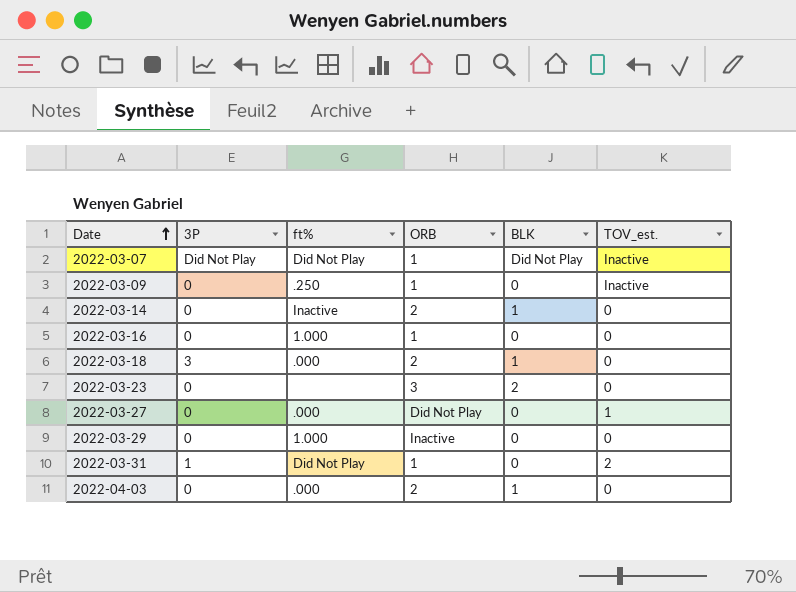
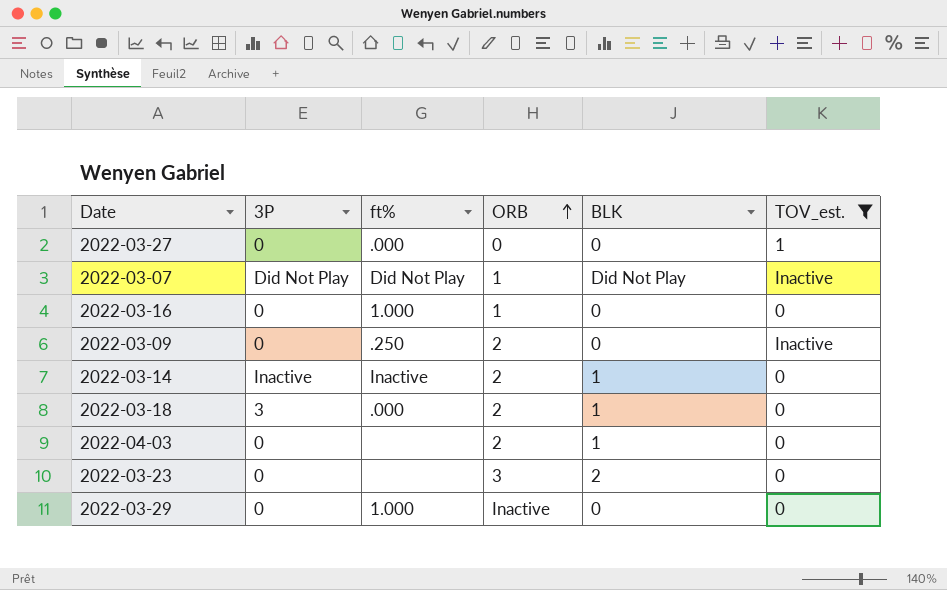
filter: none -> TOV_est. != 2
row order: Date ascending -> ORB ascending
2022-03-27 | ORB: Did Not Play -> 0
2022-03-09 | ORB: 1 -> 2
2022-03-14 | 3P: 0 -> Inactive
2022-04-03 | ft%: .000 -> none

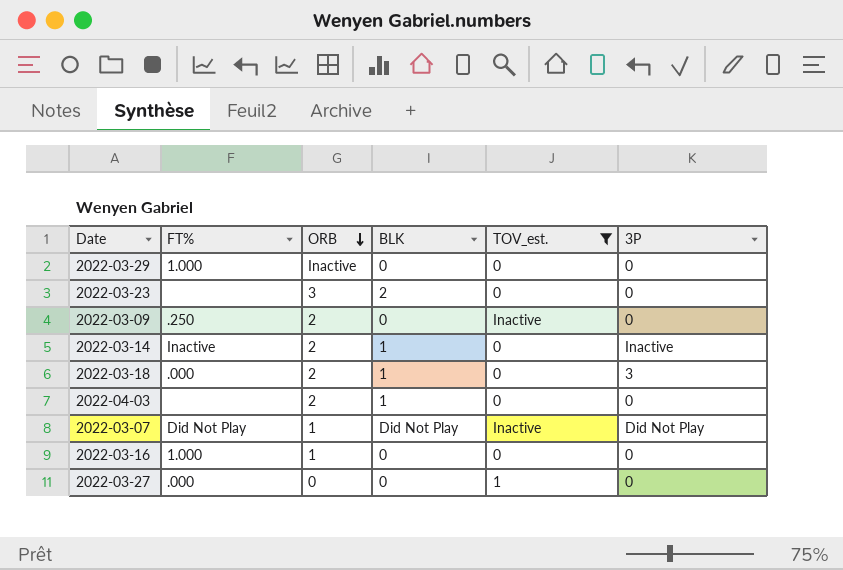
row order: ORB ascending -> ORB descending
column name: ft% -> FT%
column 3P | position: 2 -> 6

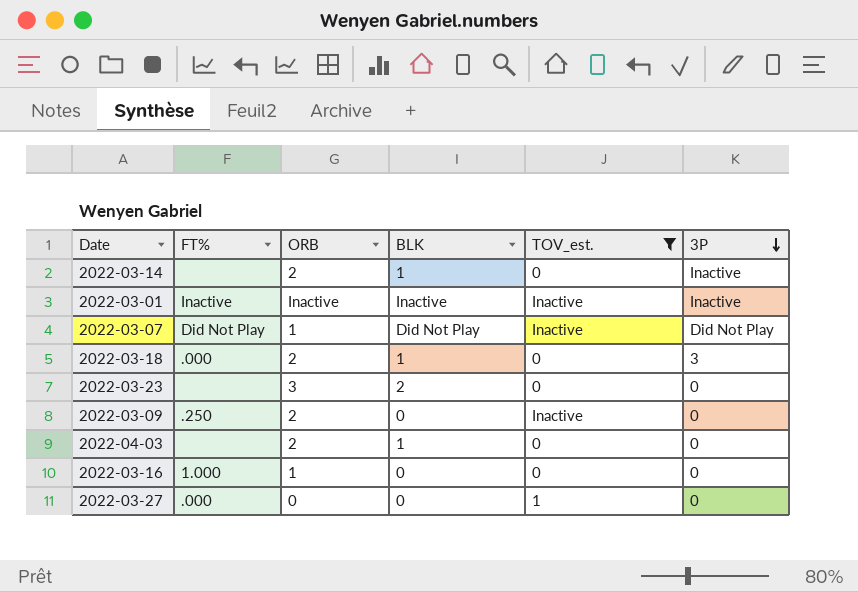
row order: ORB descending -> 3P descending
row 2022-03-29: 1.000 | Inactive | 0 | 0 | 0 -> none
2022-03-14 | FT%: Inactive -> none
row 2022-03-01: none -> Inactive | Inactive | Inactive | Inactive | Inactive

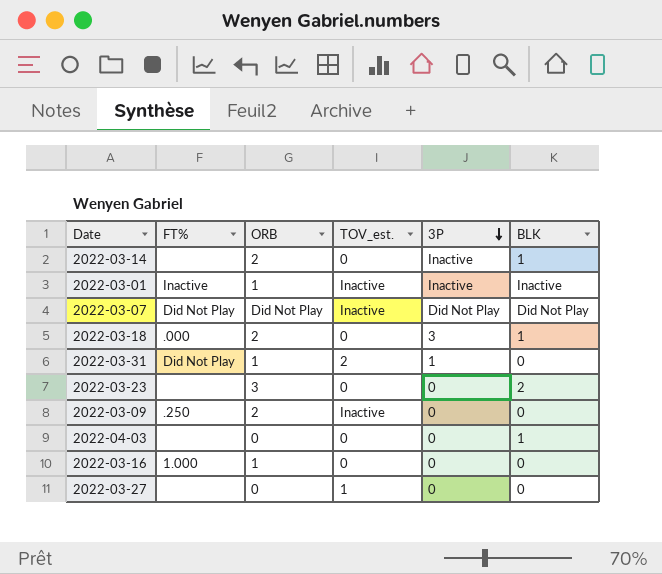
filter: TOV_est. != 2 -> none
column BLK | position: 4 -> 6
2022-03-01 | ORB: Inactive -> 1
2022-03-07 | ORB: 1 -> Did Not Play
2022-04-03 | ORB: 2 -> 0
2022-03-27 | FT%: .000 -> none

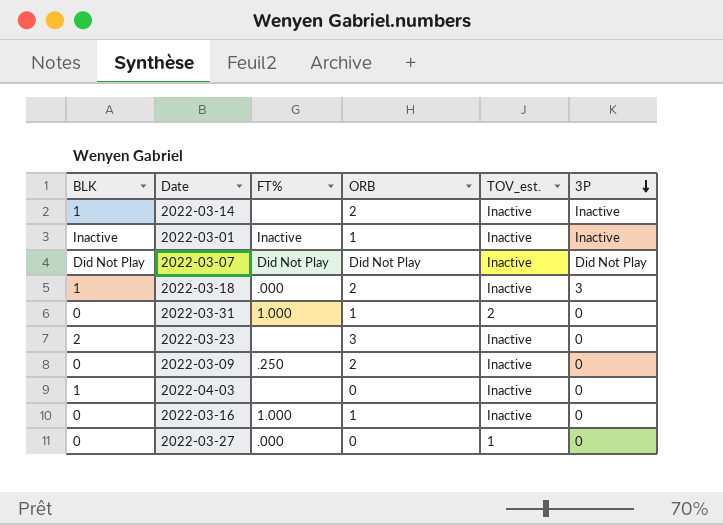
column BLK | position: 6 -> 1
2022-03-14 | TOV_est.: 0 -> Inactive
2022-03-18 | TOV_est.: 0 -> Inactive
2022-03-31 | FT%: Did Not Play -> 1.000
2022-03-31 | 3P: 1 -> 0
2022-03-23 | TOV_est.: 0 -> Inactive
2022-04-03 | TOV_est.: 0 -> Inactive
2022-03-16 | TOV_est.: 0 -> Inactive
2022-03-27 | FT%: none -> .000

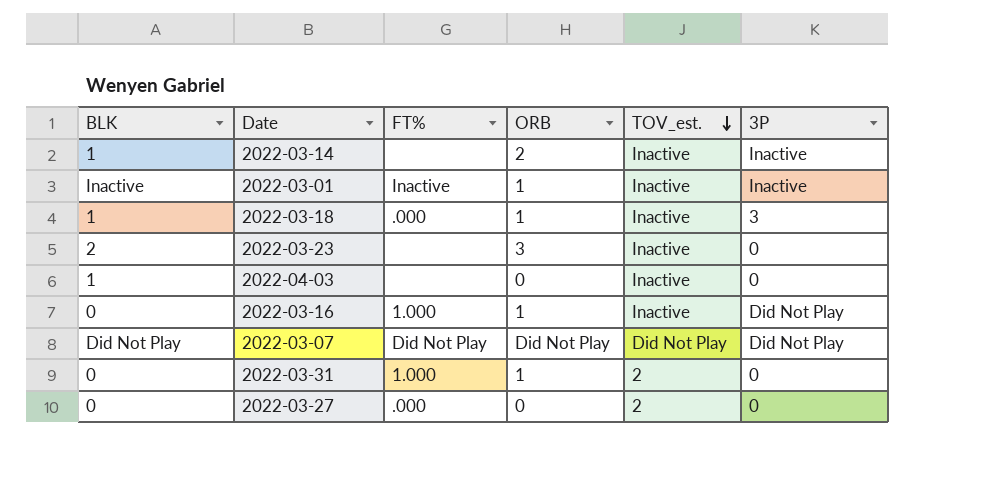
row order: 3P descending -> TOV_est. descending
row 2022-03-09: 0 | .250 | 2 | Inactive | 0 -> none
2022-03-18 | ORB: 2 -> 1
2022-03-16 | 3P: 0 -> Did Not Play
2022-03-07 | TOV_est.: Inactive -> Did Not Play
2022-03-27 | TOV_est.: 1 -> 2

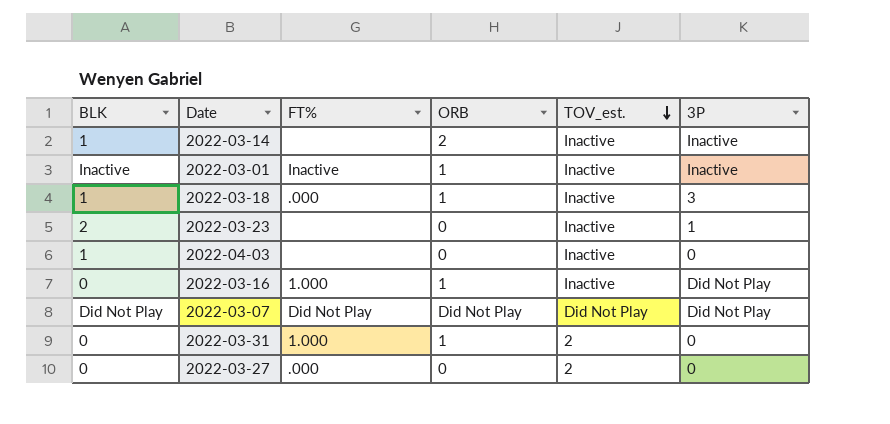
2022-03-23 | ORB: 3 -> 0
2022-03-23 | 3P: 0 -> 1

